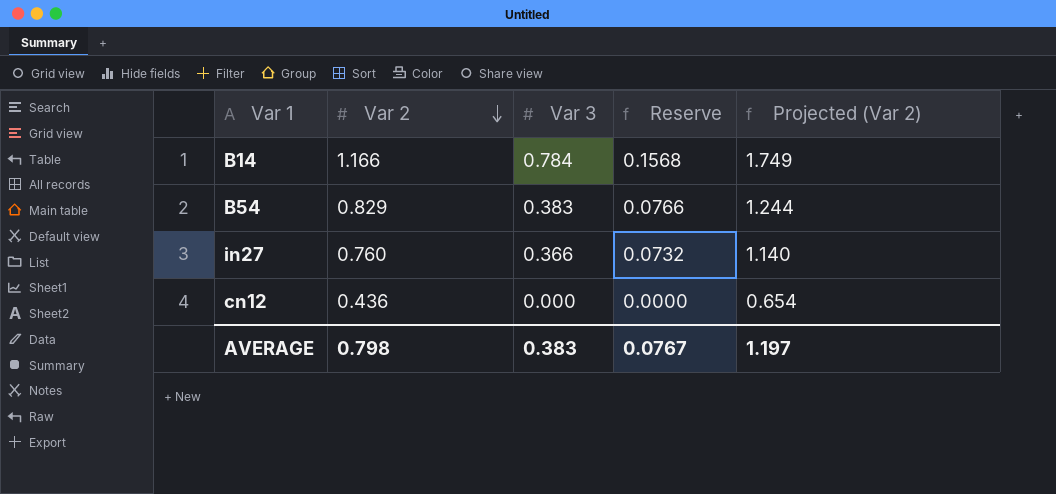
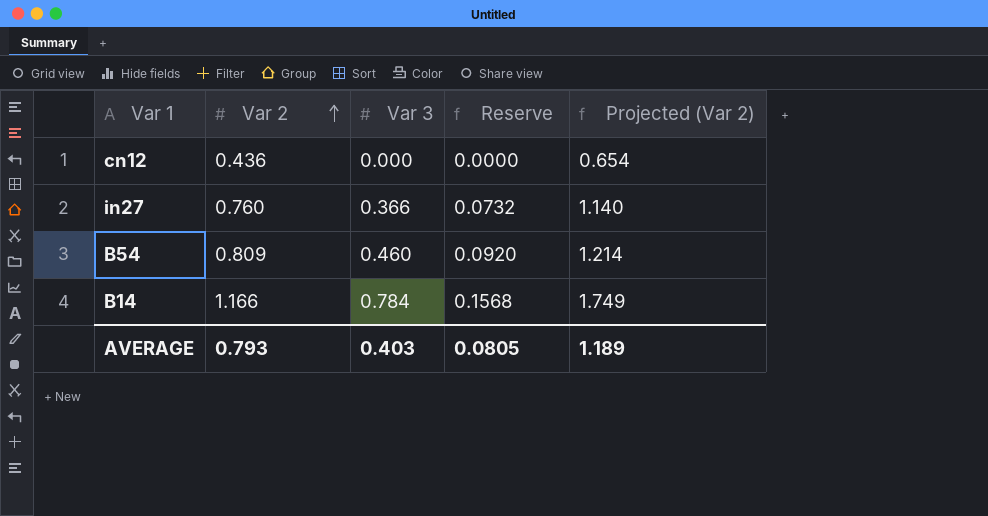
row order: Var 2 descending -> Var 2 ascending
B54 | Var 2: 0.829 -> 0.809
B54 | Var 3: 0.383 -> 0.460
B54 | Reserve: 0.0766 -> 0.0920
B54 | Projected (Var 2): 1.244 -> 1.214
AVERAGE | Var 2: 0.798 -> 0.793
AVERAGE | Var 3: 0.383 -> 0.403
AVERAGE | Reserve: 0.0767 -> 0.0805
AVERAGE | Projected (Var 2): 1.197 -> 1.189

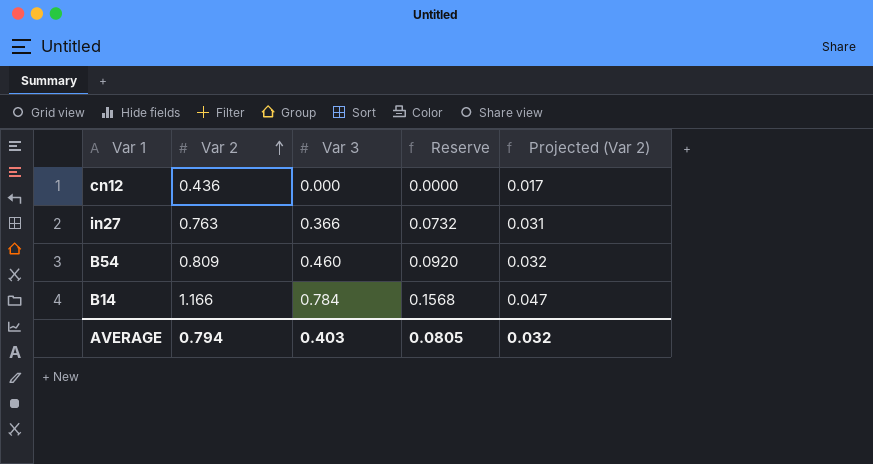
column Projected (Var 2) | formula: [Var 2] * 1.5 -> [Var 2] * 0.04
in27 | Var 2: 0.760 -> 0.763
AVERAGE | Var 2: 0.793 -> 0.794
AVERAGE | Projected (Var 2): 1.189 -> 0.032

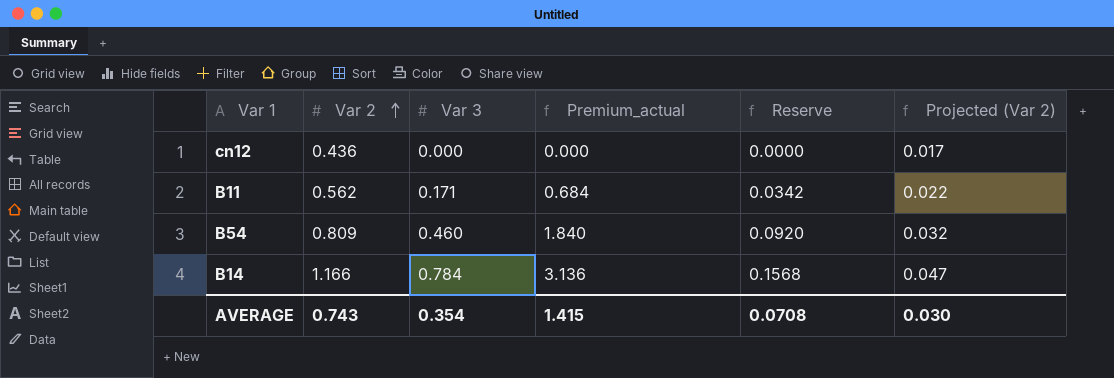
column Premium_actual | formula: none -> [Var 3] * 4
row in27: 0.763 | 0.366 | 0.0732 | 0.031 -> none
row B11: none -> 0.562 | 0.171 | 0.684 | 0.0342 | 0.022
AVERAGE | Var 2: 0.794 -> 0.743
AVERAGE | Var 3: 0.403 -> 0.354
AVERAGE | Reserve: 0.0805 -> 0.0708
AVERAGE | Projected (Var 2): 0.032 -> 0.030

